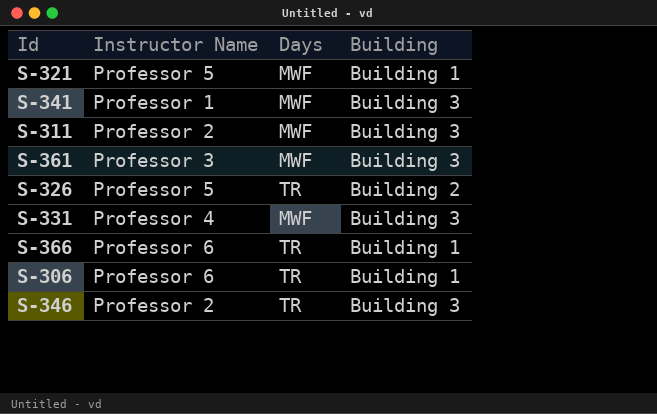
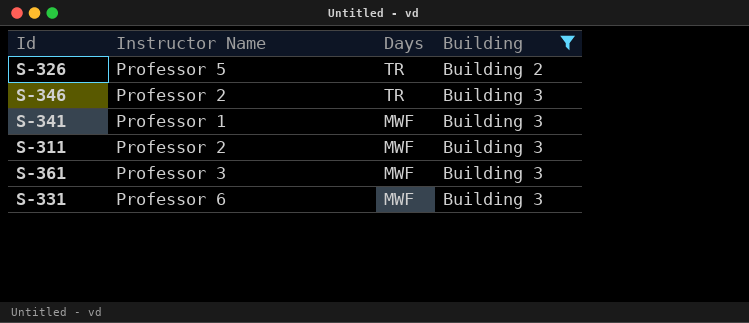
filter: none -> Building != Building 1
row order: none -> Days descending
S-331 | Instructor Name: Professor 4 -> Professor 6

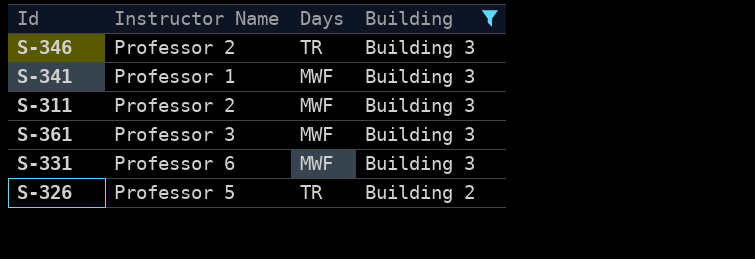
row order: Days descending -> Building descending

